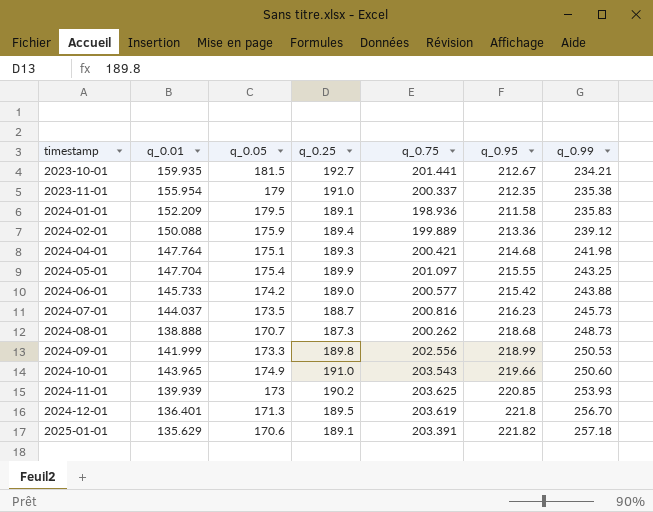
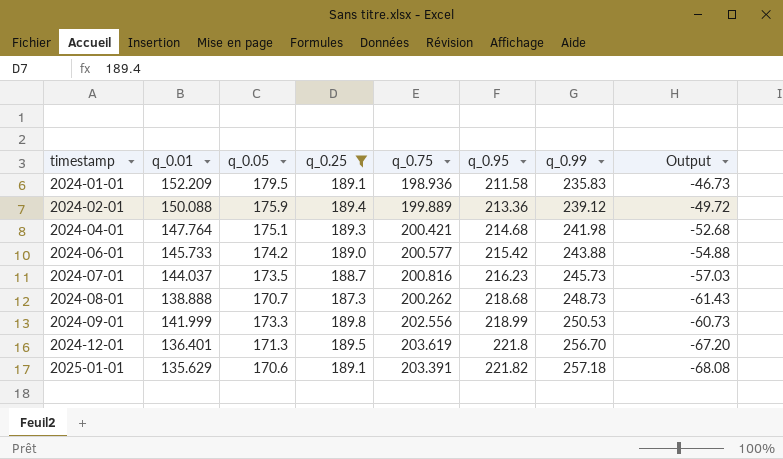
filter: none -> q_0.25 <= 189.8
column Output | formula: none -> [q_0.25] - [q_0.99]

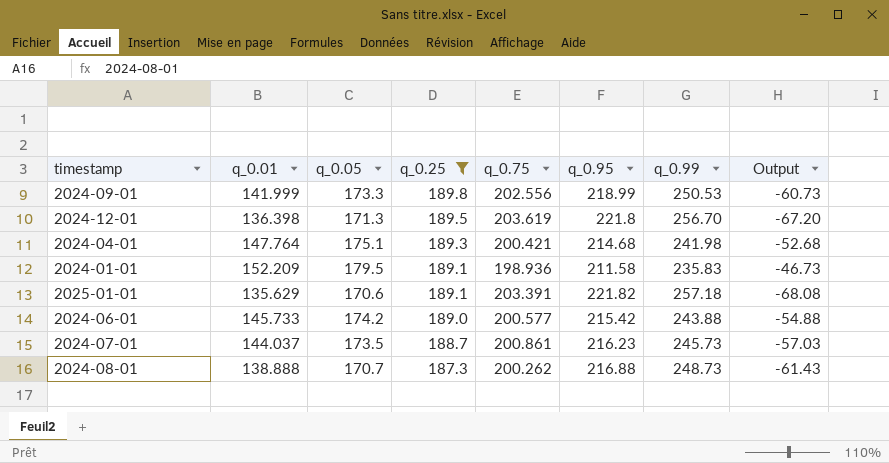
row order: timestamp ascending -> q_0.25 descending
row 2024-02-01: 150.088 | 175.9 | 189.4 | 199.889 | 213.36 | 239.12 | -49.72 -> none
2024-12-01 | q_0.01: 136.401 -> 136.398
2024-07-01 | q_0.75: 200.816 -> 200.861
2024-08-01 | q_0.95: 218.68 -> 216.88

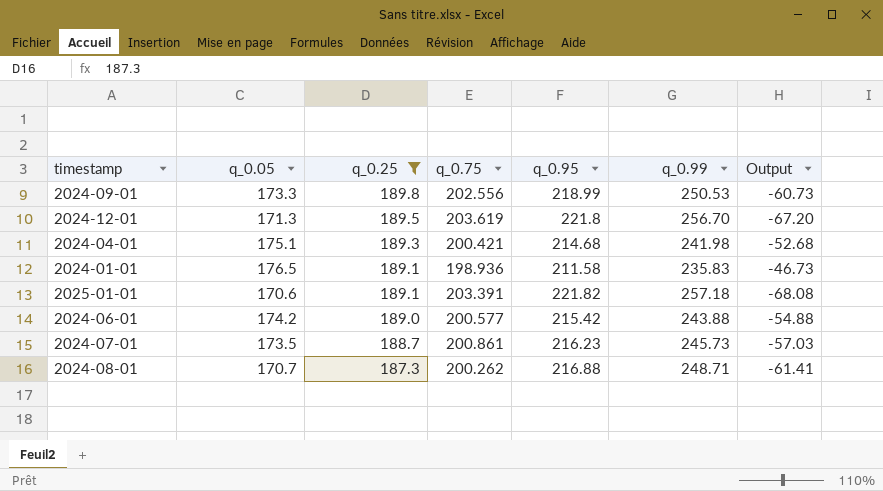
column q_0.01 | position: 2 -> none
2024-01-01 | q_0.05: 179.5 -> 176.5
2024-08-01 | q_0.99: 248.73 -> 248.71
2024-08-01 | Output: -61.43 -> -61.41

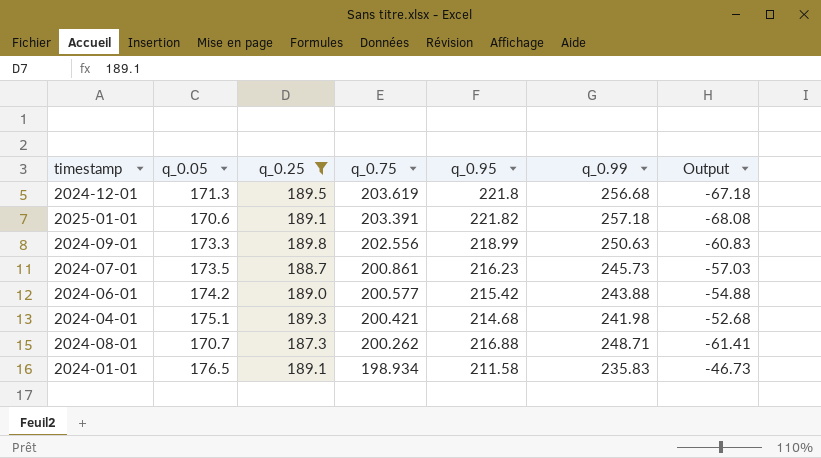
row order: q_0.25 descending -> q_0.75 descending
2024-12-01 | q_0.99: 256.70 -> 256.68
2024-12-01 | Output: -67.20 -> -67.18
2024-09-01 | q_0.99: 250.53 -> 250.63
2024-09-01 | Output: -60.73 -> -60.83
2024-01-01 | q_0.75: 198.936 -> 198.934

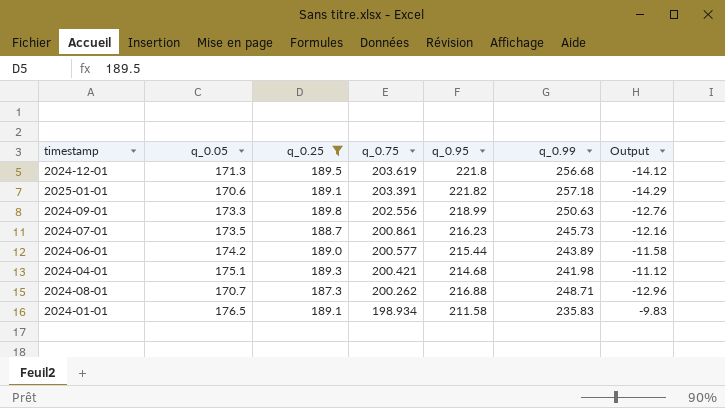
column Output | formula: [q_0.25] - [q_0.99] -> [q_0.25] - [q_0.75]
2024-06-01 | q_0.95: 215.42 -> 215.44
2024-06-01 | q_0.99: 243.88 -> 243.89

